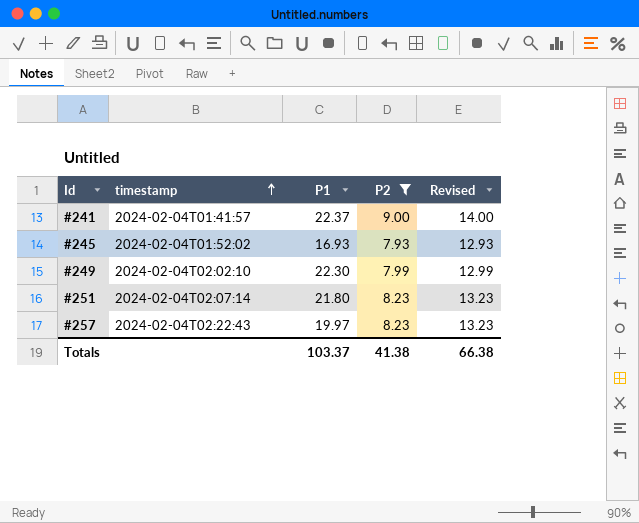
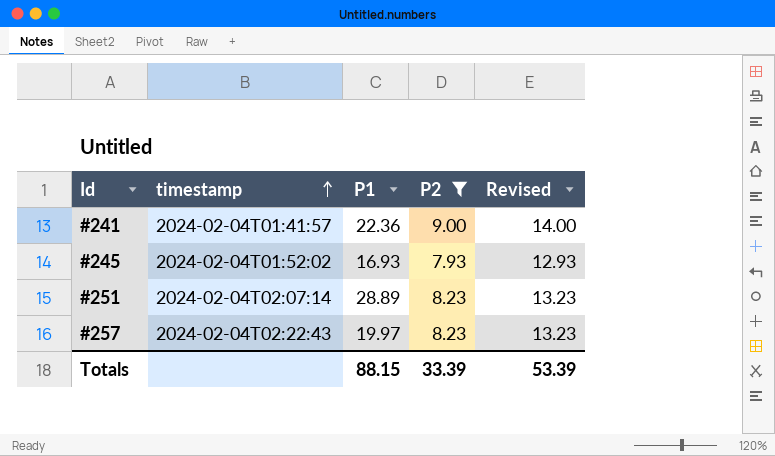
row #249: 2024-02-04T02:02:10 | 22.30 | 7.99 | 12.99 -> none
#241 | P1: 22.37 -> 22.36
#251 | P1: 21.80 -> 28.89
Totals | P1: 103.37 -> 88.15
Totals | P2: 41.38 -> 33.39
Totals | Revised: 66.38 -> 53.39

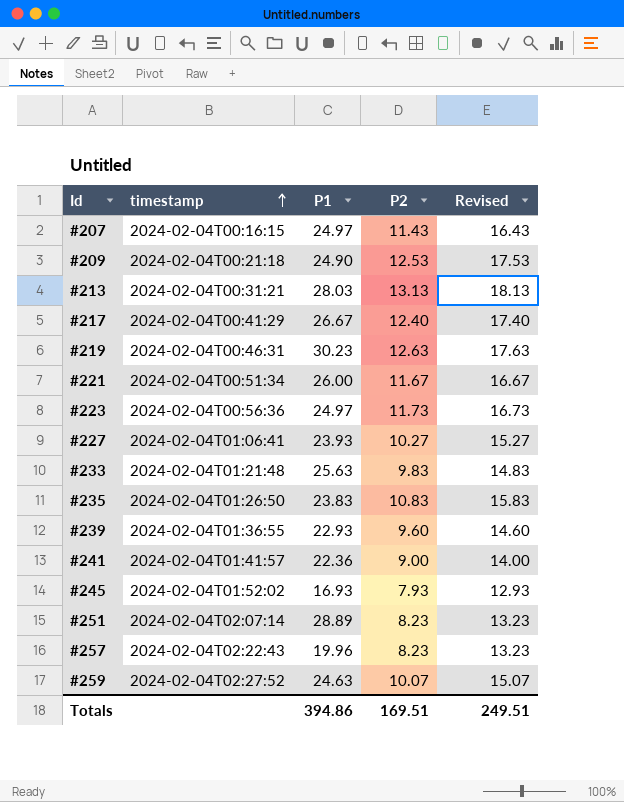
filter: P2 <= 9.00 -> none
#257 | P1: 19.97 -> 19.96
Totals | P1: 88.15 -> 394.86
Totals | P2: 33.39 -> 169.51
Totals | Revised: 53.39 -> 249.51

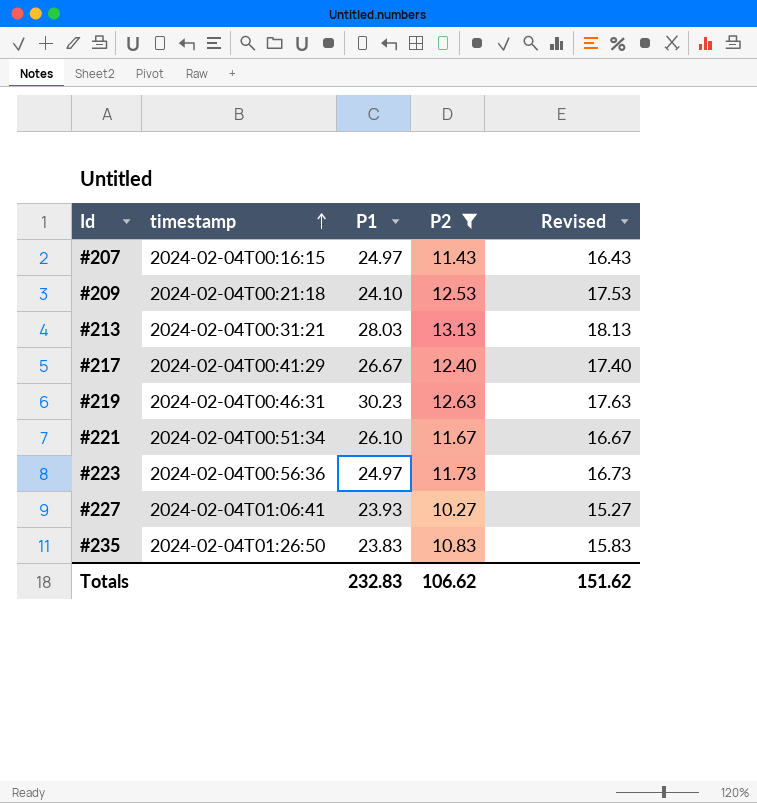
filter: none -> P2 >= 10.27
#209 | P1: 24.90 -> 24.10
#221 | P1: 26.00 -> 26.10
Totals | P1: 394.86 -> 232.83
Totals | P2: 169.51 -> 106.62
Totals | Revised: 249.51 -> 151.62

